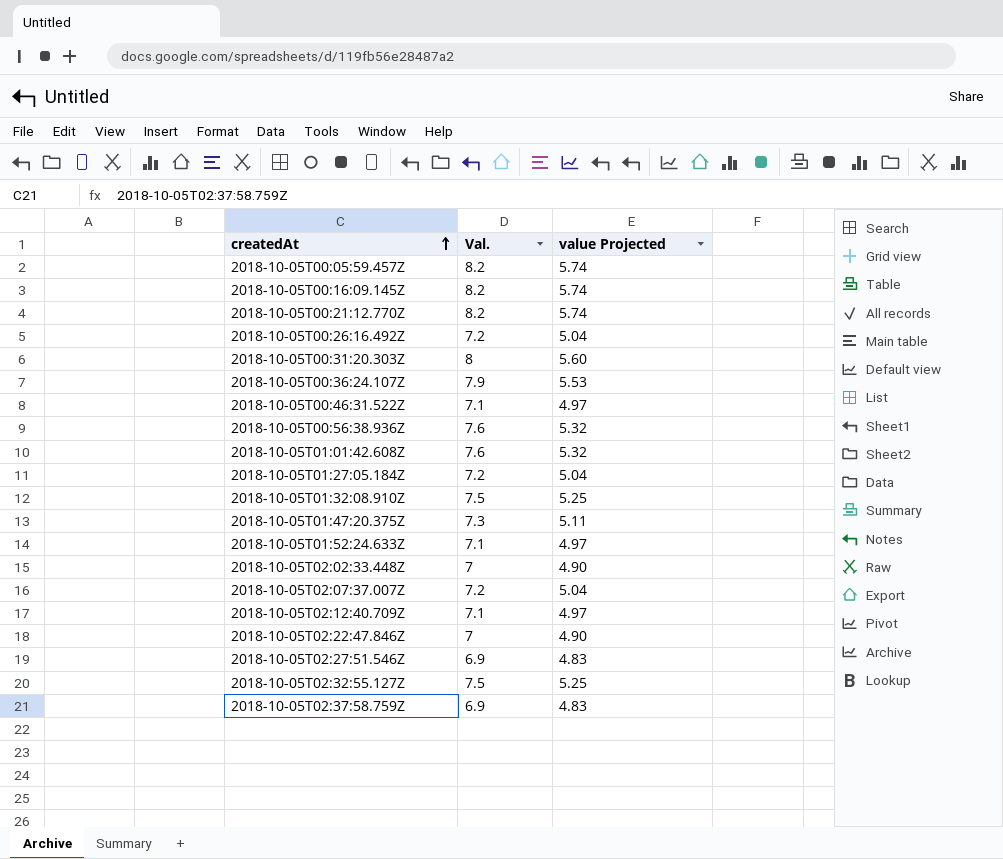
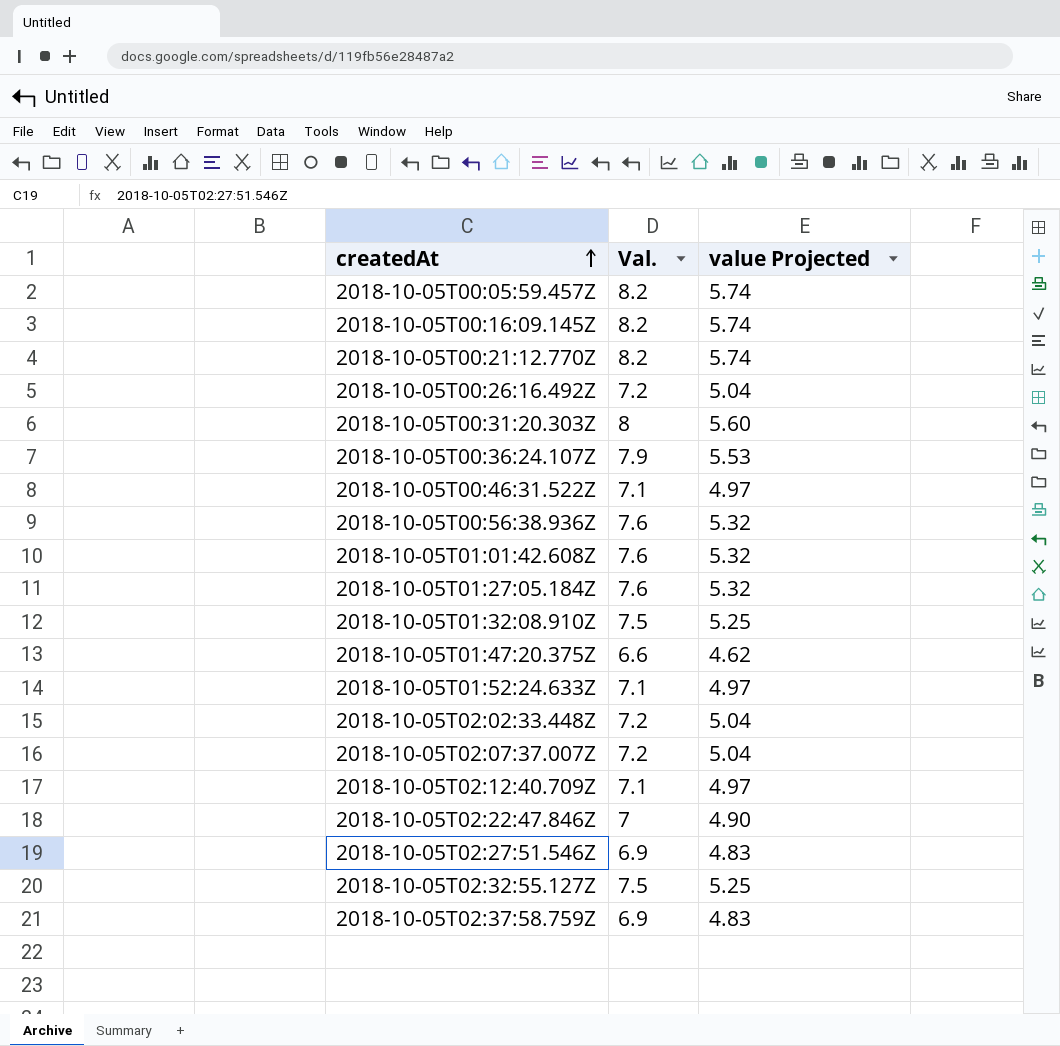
2018-10-05T01:27:05.184Z | Val.: 7.2 -> 7.6
2018-10-05T01:27:05.184Z | value Projected: 5.04 -> 5.32
2018-10-05T01:47:20.375Z | Val.: 7.3 -> 6.6
2018-10-05T01:47:20.375Z | value Projected: 5.11 -> 4.62
2018-10-05T02:02:33.448Z | Val.: 7 -> 7.2
2018-10-05T02:02:33.448Z | value Projected: 4.90 -> 5.04

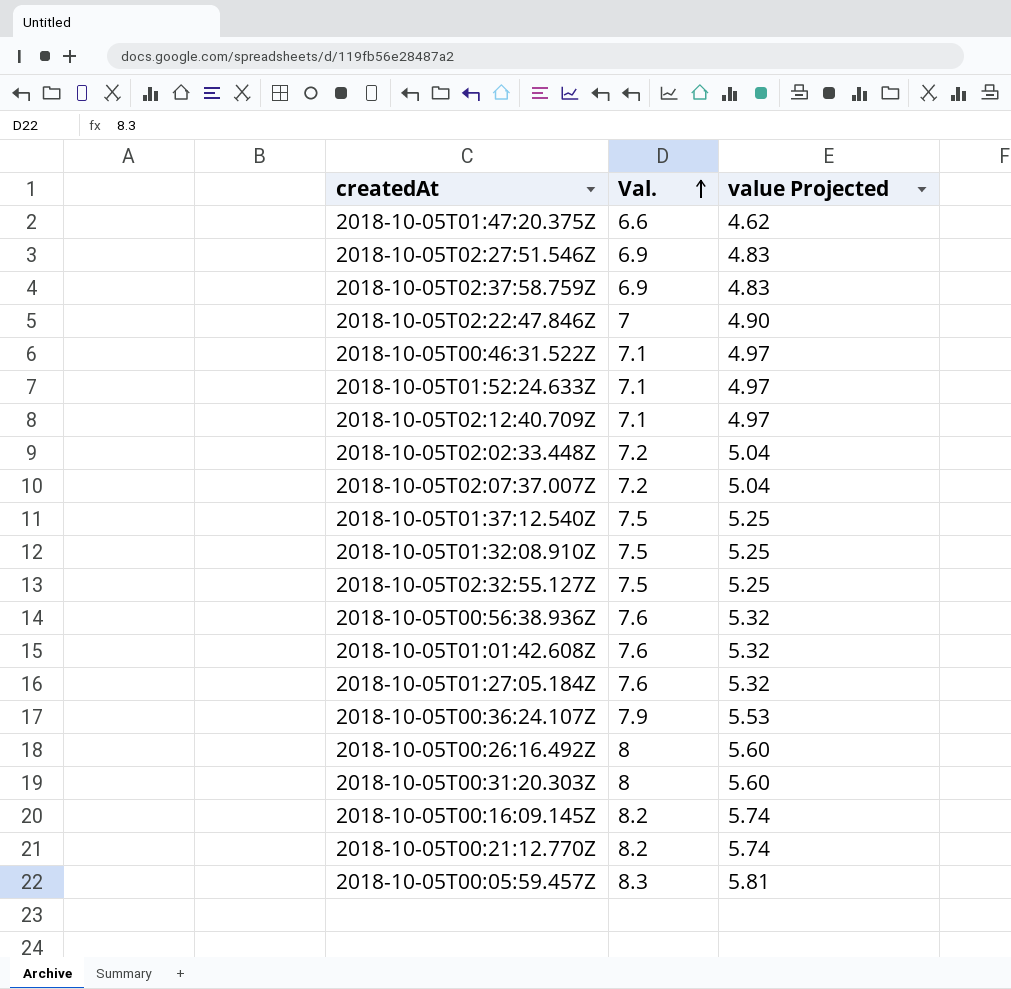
row order: createdAt ascending -> Val. ascending
row 2018-10-05T01:37:12.540Z: none -> 7.5 | 5.25
2018-10-05T00:26:16.492Z | Val.: 7.2 -> 8
2018-10-05T00:26:16.492Z | value Projected: 5.04 -> 5.60
2018-10-05T00:05:59.457Z | Val.: 8.2 -> 8.3
2018-10-05T00:05:59.457Z | value Projected: 5.74 -> 5.81

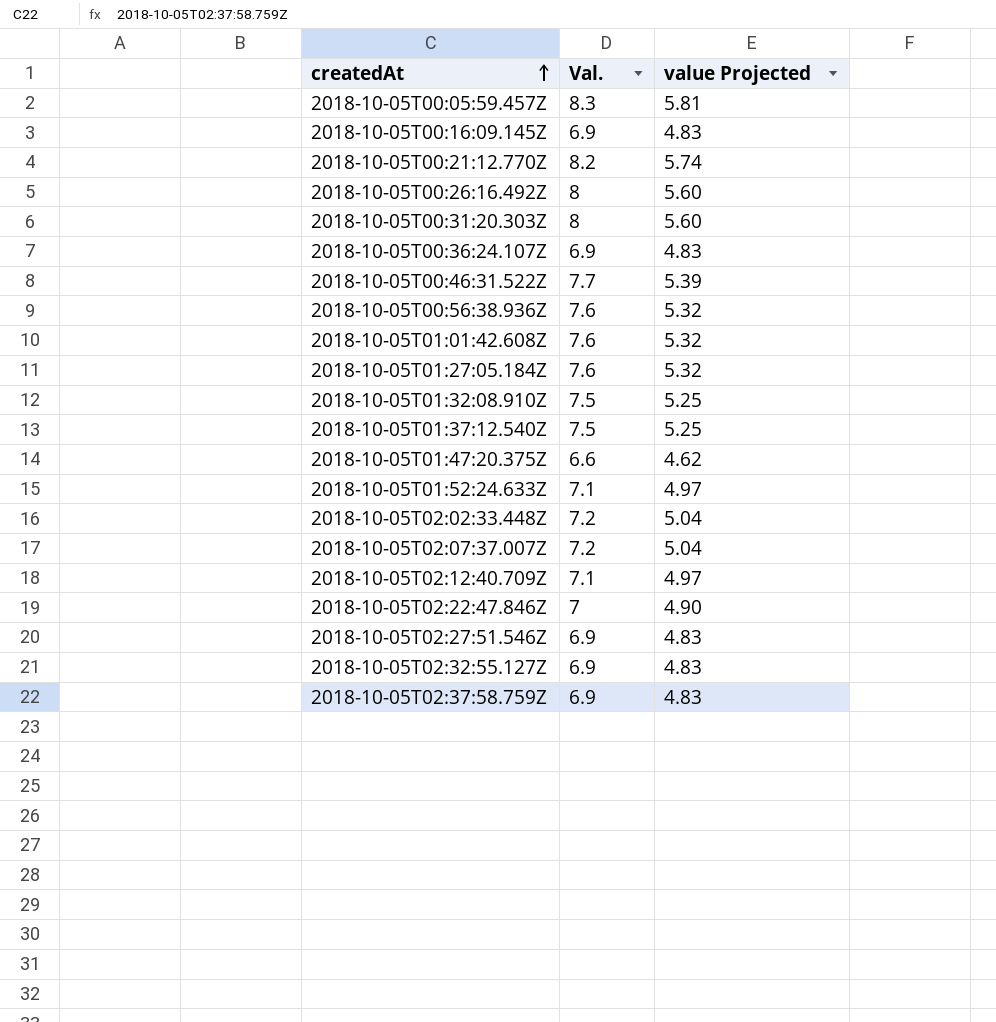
row order: Val. ascending -> createdAt ascending
2018-10-05T00:16:09.145Z | Val.: 8.2 -> 6.9
2018-10-05T00:16:09.145Z | value Projected: 5.74 -> 4.83
2018-10-05T00:36:24.107Z | Val.: 7.9 -> 6.9
2018-10-05T00:36:24.107Z | value Projected: 5.53 -> 4.83
2018-10-05T00:46:31.522Z | Val.: 7.1 -> 7.7
2018-10-05T00:46:31.522Z | value Projected: 4.97 -> 5.39
2018-10-05T02:32:55.127Z | Val.: 7.5 -> 6.9
2018-10-05T02:32:55.127Z | value Projected: 5.25 -> 4.83

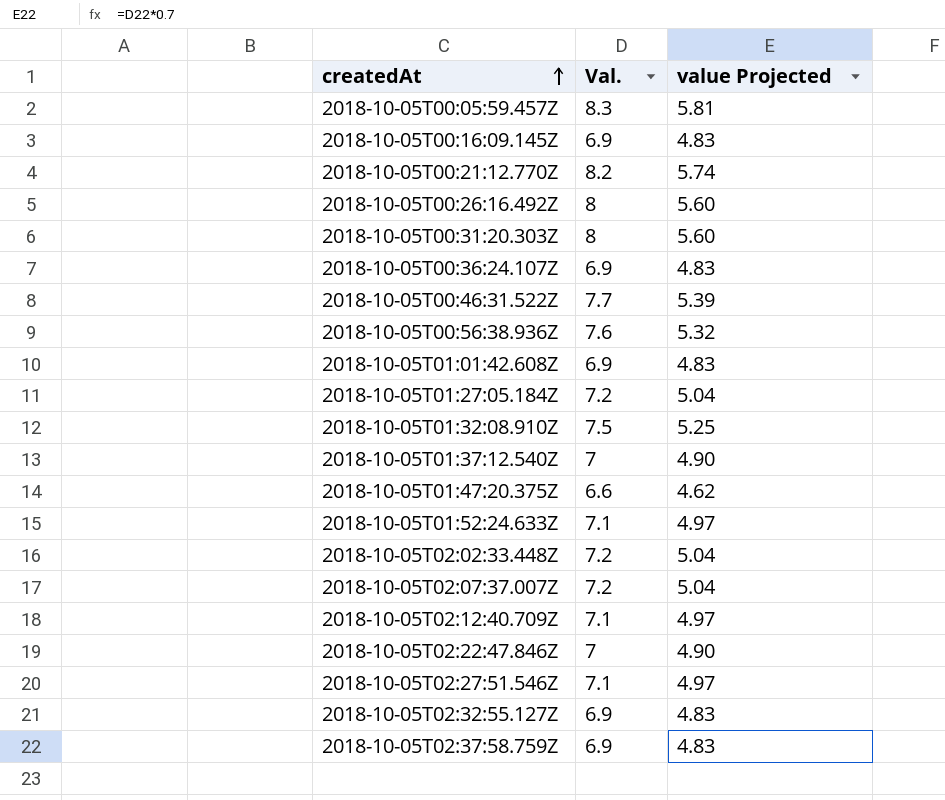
2018-10-05T01:01:42.608Z | Val.: 7.6 -> 6.9
2018-10-05T01:01:42.608Z | value Projected: 5.32 -> 4.83
2018-10-05T01:27:05.184Z | Val.: 7.6 -> 7.2
2018-10-05T01:27:05.184Z | value Projected: 5.32 -> 5.04
2018-10-05T01:37:12.540Z | Val.: 7.5 -> 7
2018-10-05T01:37:12.540Z | value Projected: 5.25 -> 4.90
2018-10-05T02:27:51.546Z | Val.: 6.9 -> 7.1
2018-10-05T02:27:51.546Z | value Projected: 4.83 -> 4.97

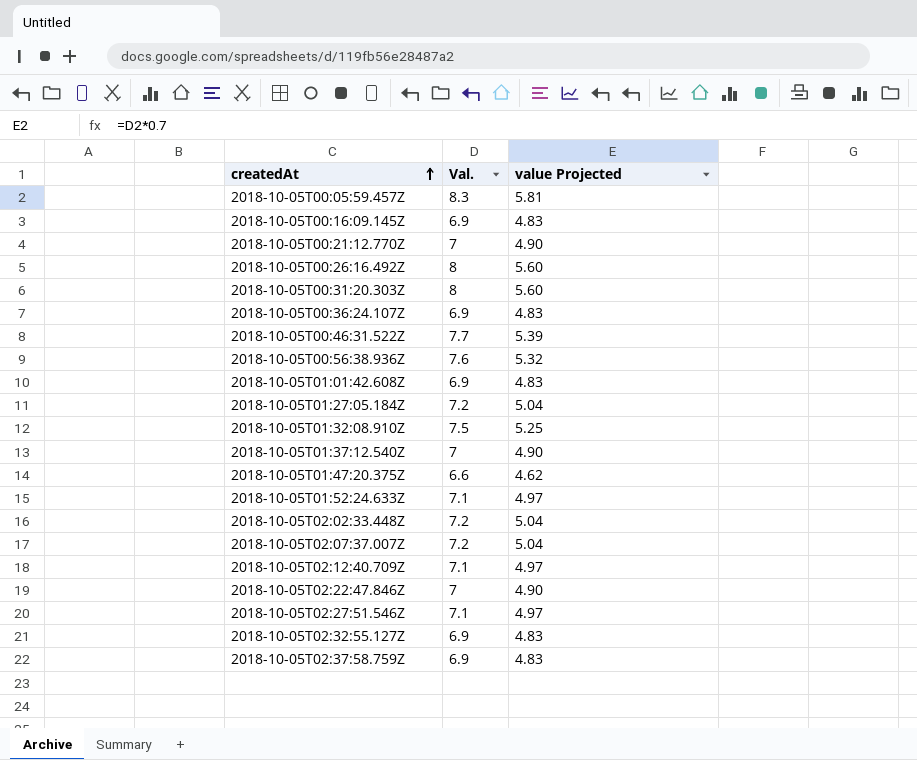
2018-10-05T00:21:12.770Z | Val.: 8.2 -> 7
2018-10-05T00:21:12.770Z | value Projected: 5.74 -> 4.90

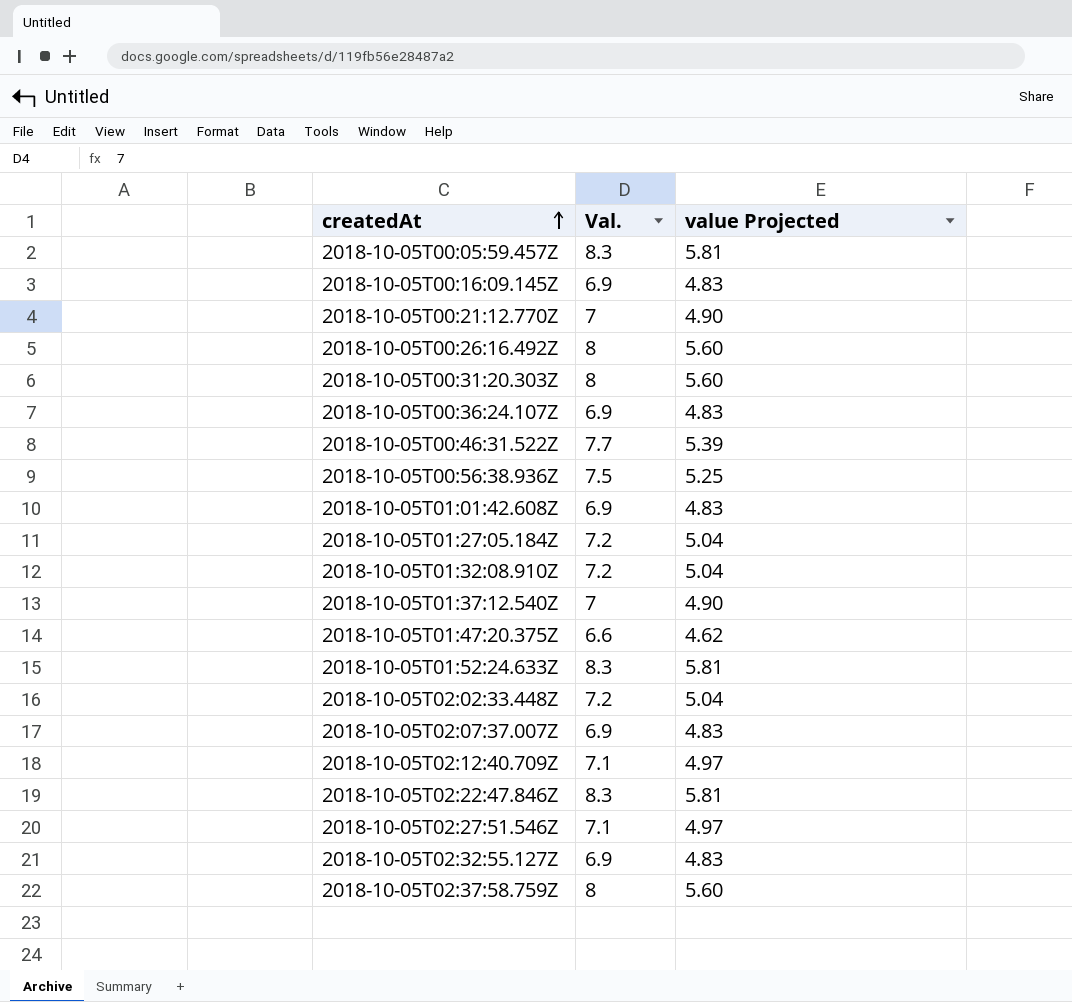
2018-10-05T00:56:38.936Z | Val.: 7.6 -> 7.5
2018-10-05T00:56:38.936Z | value Projected: 5.32 -> 5.25
2018-10-05T01:32:08.910Z | Val.: 7.5 -> 7.2
2018-10-05T01:32:08.910Z | value Projected: 5.25 -> 5.04
2018-10-05T01:52:24.633Z | Val.: 7.1 -> 8.3
2018-10-05T01:52:24.633Z | value Projected: 4.97 -> 5.81
2018-10-05T02:07:37.007Z | Val.: 7.2 -> 6.9
2018-10-05T02:07:37.007Z | value Projected: 5.04 -> 4.83
2018-10-05T02:22:47.846Z | Val.: 7 -> 8.3
2018-10-05T02:22:47.846Z | value Projected: 4.90 -> 5.81
2018-10-05T02:37:58.759Z | Val.: 6.9 -> 8
2018-10-05T02:37:58.759Z | value Projected: 4.83 -> 5.60

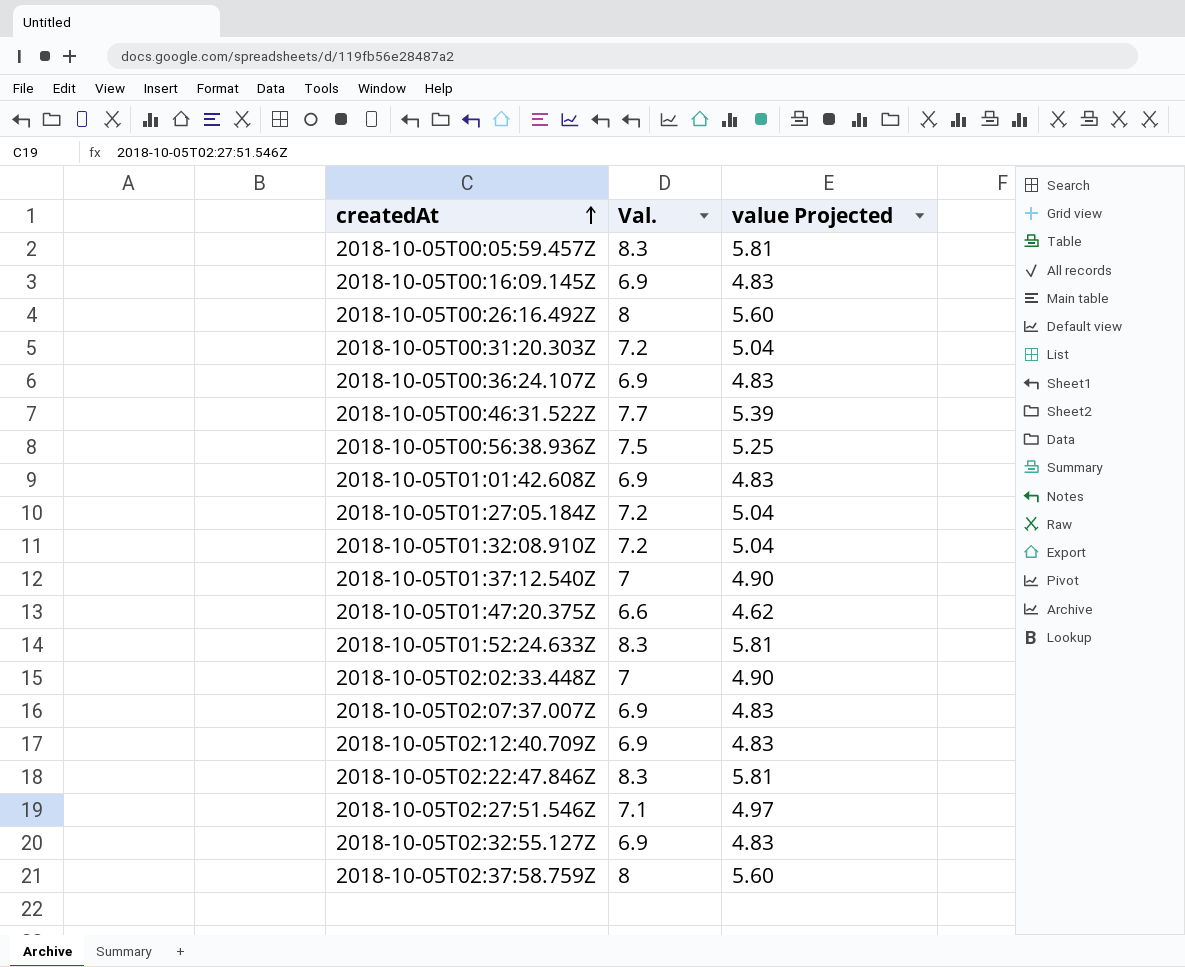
row 2018-10-05T00:21:12.770Z: 7 | 4.90 -> none
2018-10-05T00:31:20.303Z | Val.: 8 -> 7.2
2018-10-05T00:31:20.303Z | value Projected: 5.60 -> 5.04
2018-10-05T02:02:33.448Z | Val.: 7.2 -> 7
2018-10-05T02:02:33.448Z | value Projected: 5.04 -> 4.90
2018-10-05T02:12:40.709Z | Val.: 7.1 -> 6.9
2018-10-05T02:12:40.709Z | value Projected: 4.97 -> 4.83

